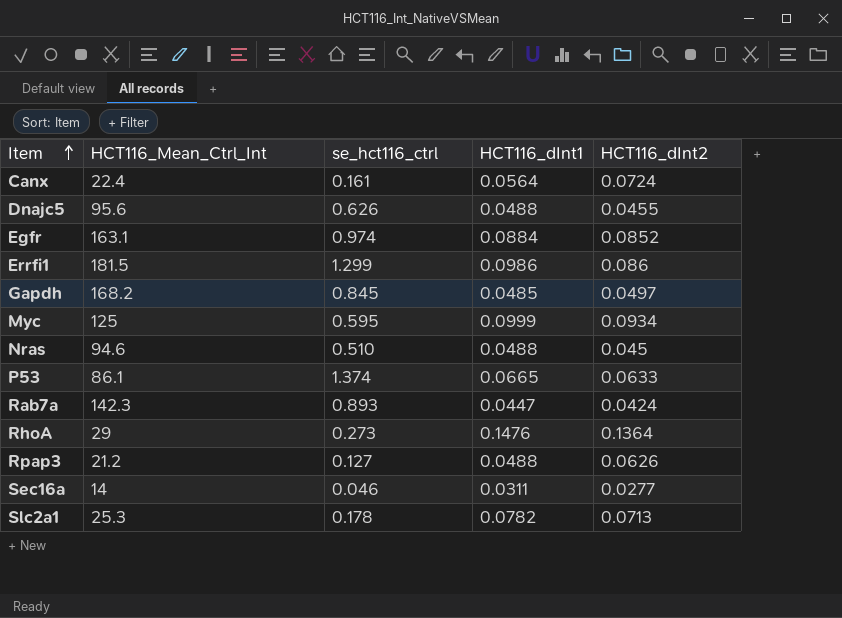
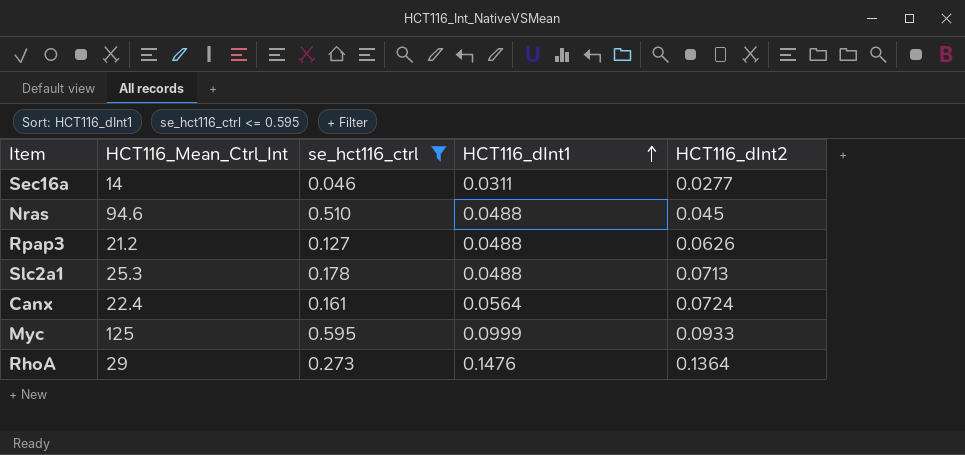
filter: none -> se_hct116_ctrl <= 0.595
row order: Item ascending -> HCT116_dInt1 ascending
Slc2a1 | HCT116_dInt1: 0.0782 -> 0.0488
Myc | HCT116_dInt2: 0.0934 -> 0.0933

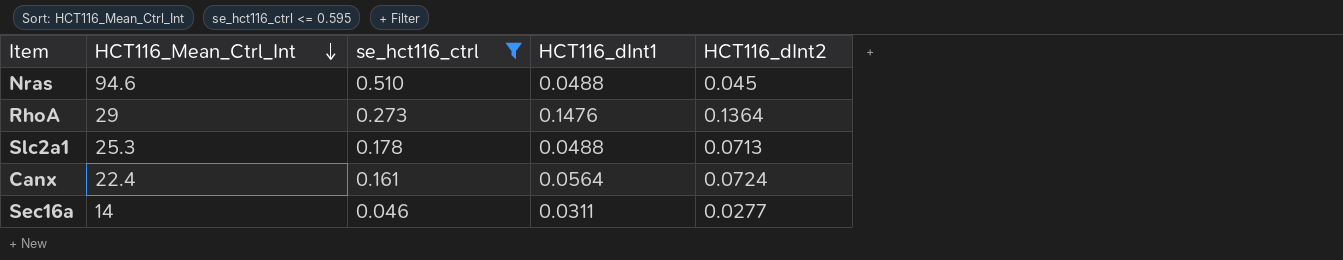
row order: HCT116_dInt1 ascending -> HCT116_Mean_Ctrl_Int descending
row Rpap3: 21.2 | 0.127 | 0.0488 | 0.0626 -> none
row Myc: 125 | 0.595 | 0.0999 | 0.0933 -> none

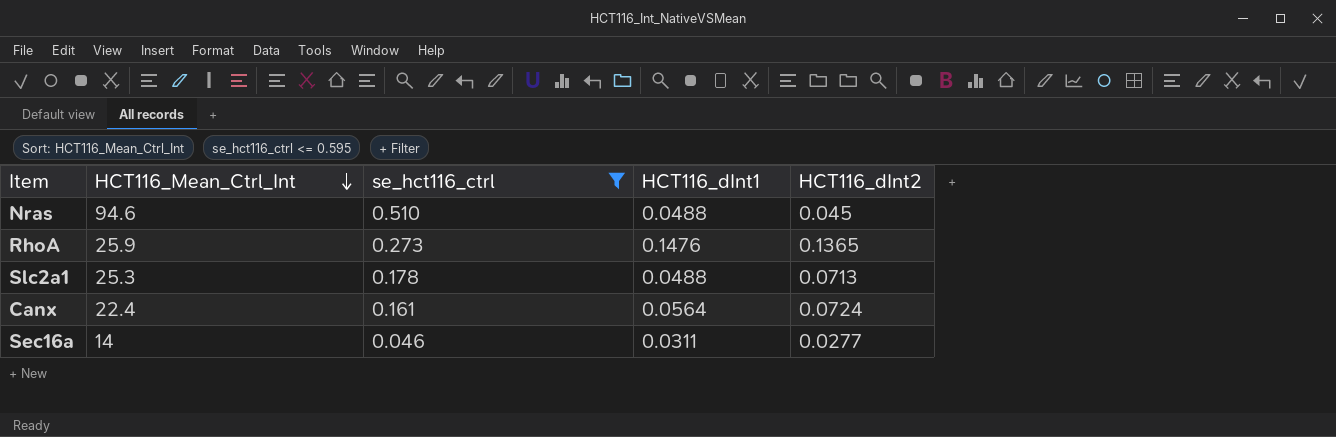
RhoA | HCT116_Mean_Ctrl_Int: 29 -> 25.9
RhoA | HCT116_dInt2: 0.1364 -> 0.1365

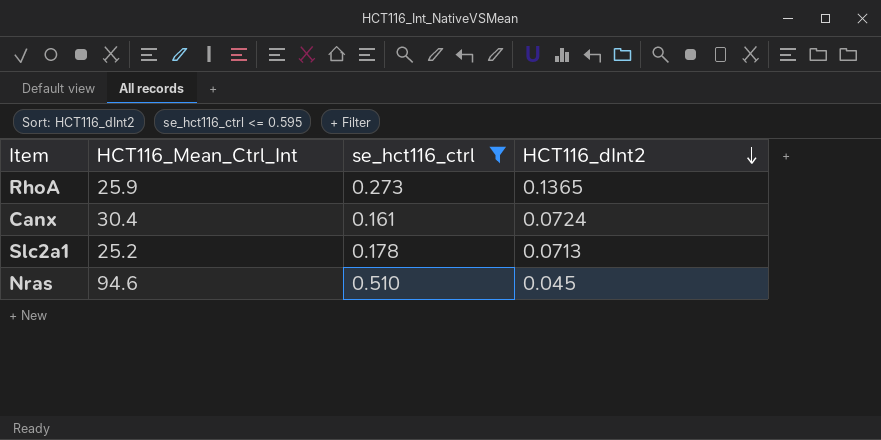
row order: HCT116_Mean_Ctrl_Int descending -> HCT116_dInt2 descending
column HCT116_dInt1 | position: 4 -> none
row Sec16a: 14 | 0.046 | 0.0311 | 0.0277 -> none
Canx | HCT116_Mean_Ctrl_Int: 22.4 -> 30.4
Slc2a1 | HCT116_Mean_Ctrl_Int: 25.3 -> 25.2

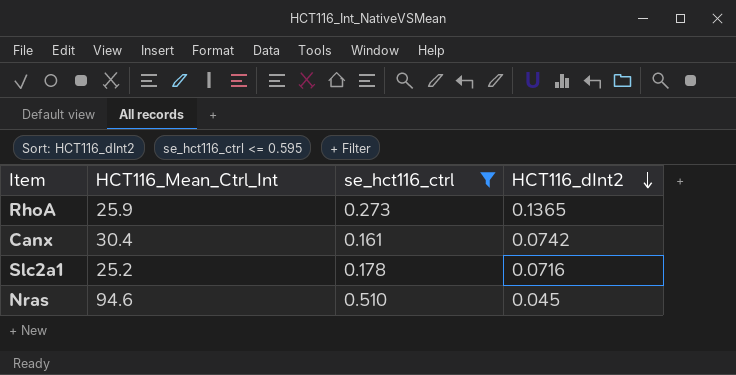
Canx | HCT116_dInt2: 0.0724 -> 0.0742
Slc2a1 | HCT116_dInt2: 0.0713 -> 0.0716

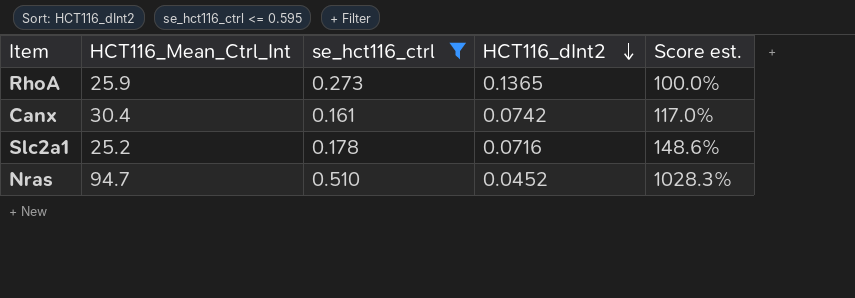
column Score est. | formula: none -> ([se_hct116_ctrl] - [HCT116_dInt2]) / [HCT116_dInt2]
Nras | HCT116_Mean_Ctrl_Int: 94.6 -> 94.7
Nras | HCT116_dInt2: 0.045 -> 0.0452

